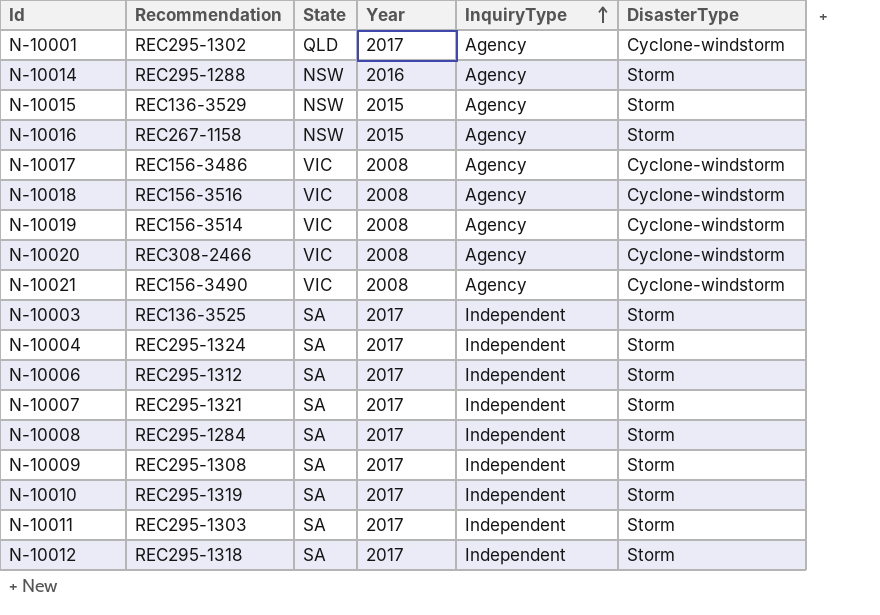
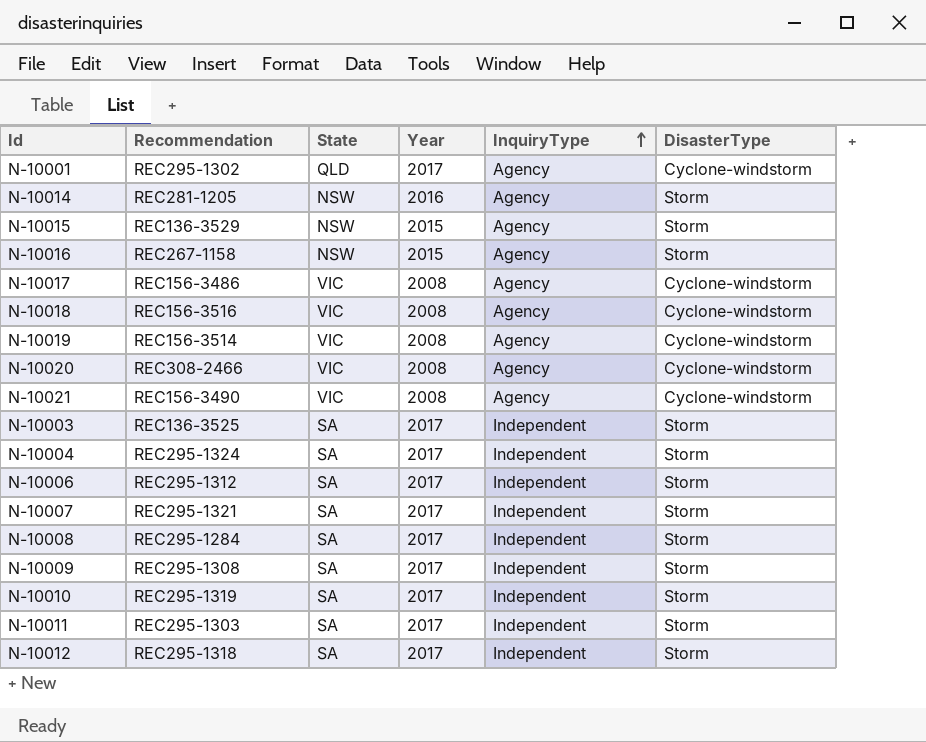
N-10014 | Recommendation: REC295-1288 -> REC281-1205

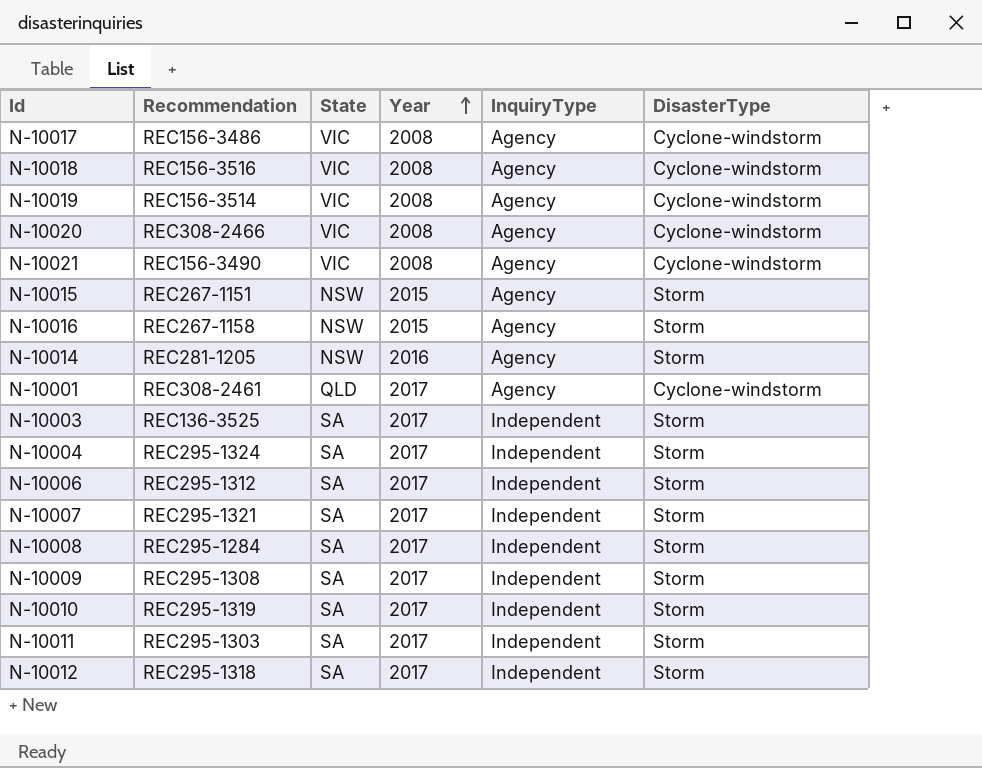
row order: InquiryType ascending -> Year ascending
N-10015 | Recommendation: REC136-3529 -> REC267-1151
N-10001 | Recommendation: REC295-1302 -> REC308-2461

